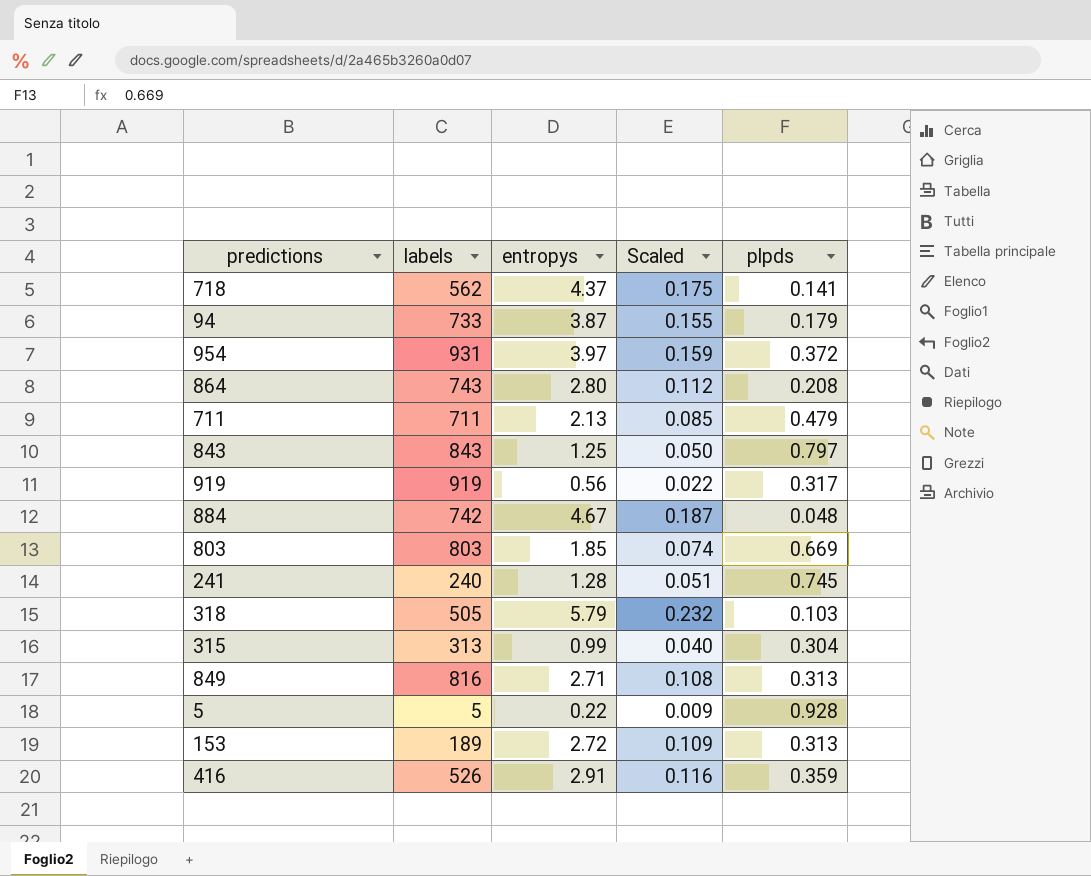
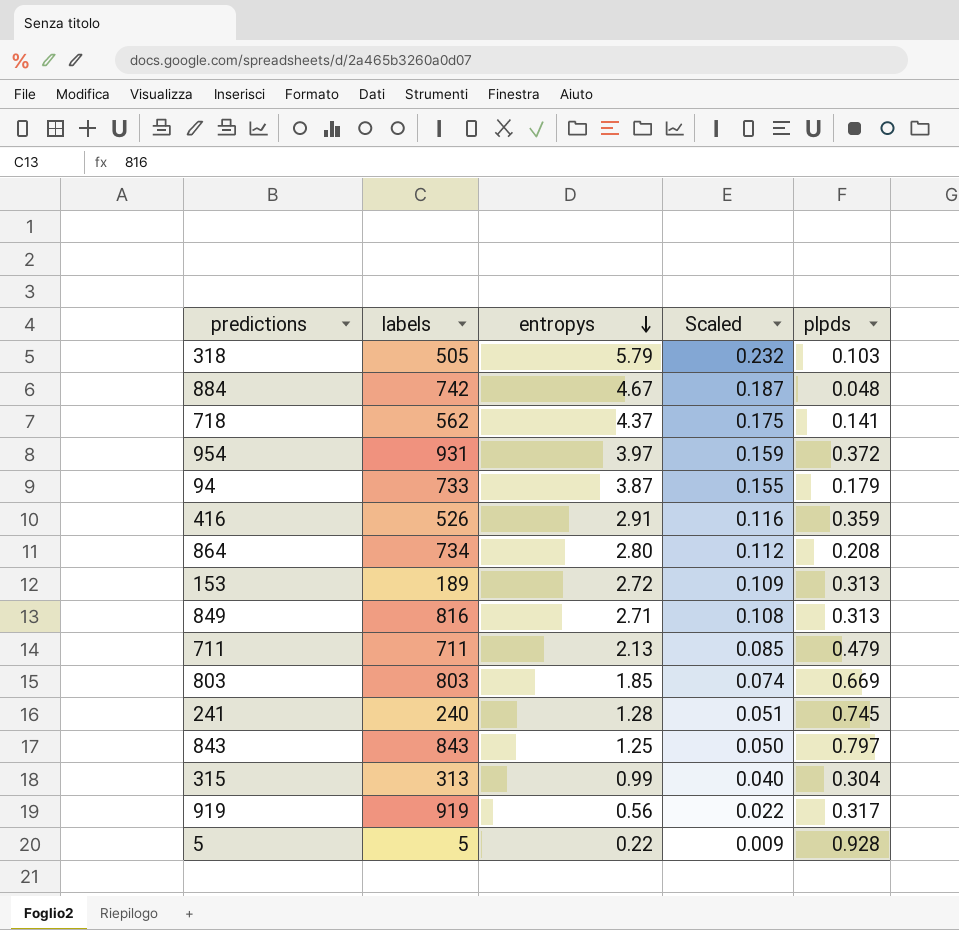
row order: none -> entropys descending
864 | labels: 743 -> 734

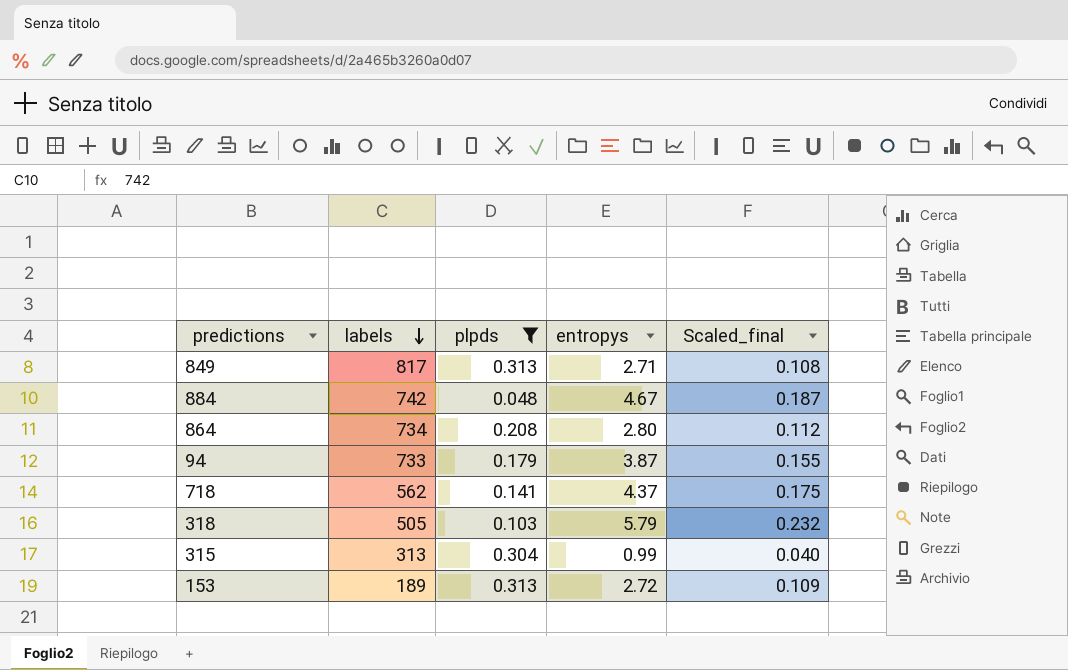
filter: none -> plpds <= 0.313
row order: entropys descending -> labels descending
column plpds | position: 5 -> 3
column name: Scaled -> Scaled_final
849 | labels: 816 -> 817

